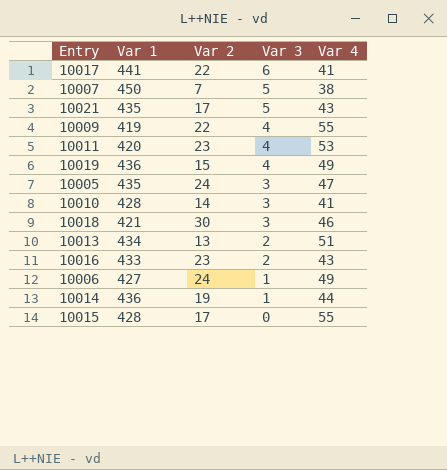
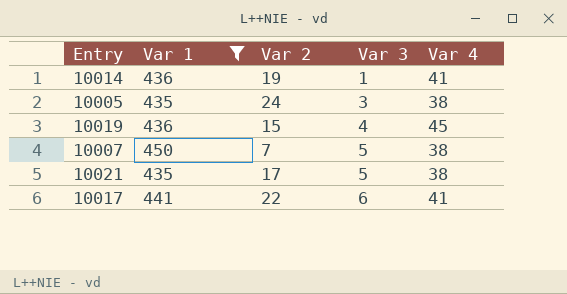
filter: none -> Var 1 >= 435
row order: Var 3 descending -> Var 3 ascending
10014 | Var 4: 44 -> 41
10005 | Var 4: 47 -> 38
10019 | Var 4: 49 -> 45
10021 | Var 4: 43 -> 38

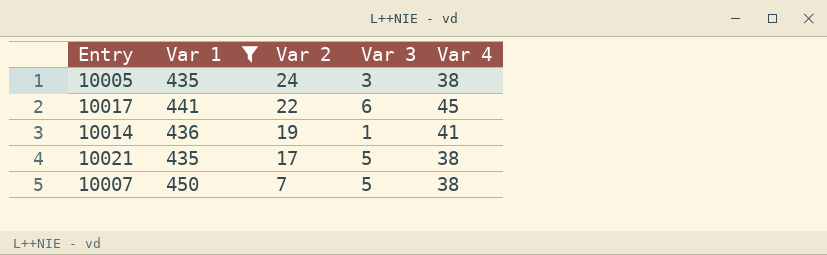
row order: Var 3 ascending -> Var 2 descending
row 10019: 436 | 15 | 4 | 45 -> none
10017 | Var 4: 41 -> 45

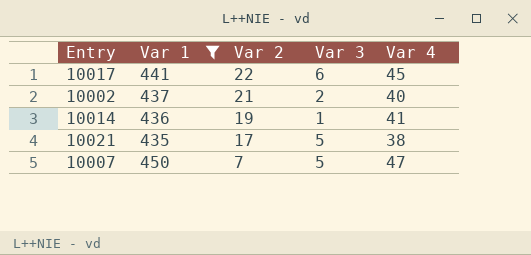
row 10005: 435 | 24 | 3 | 38 -> none
row 10002: none -> 437 | 21 | 2 | 40
10007 | Var 4: 38 -> 47

